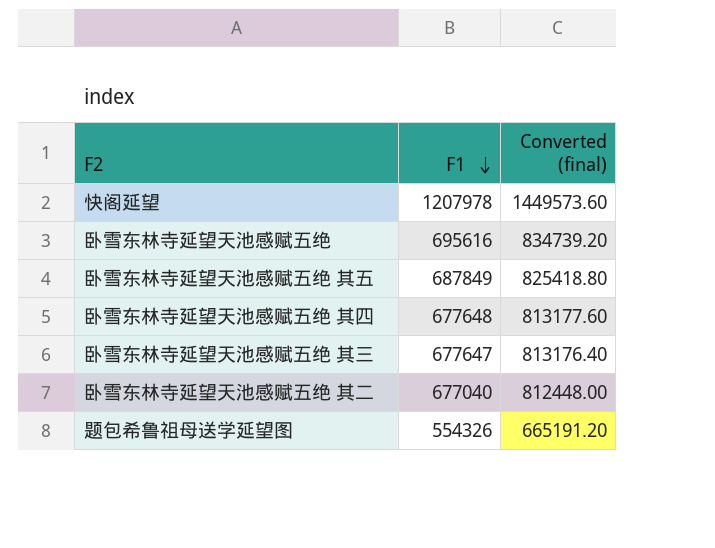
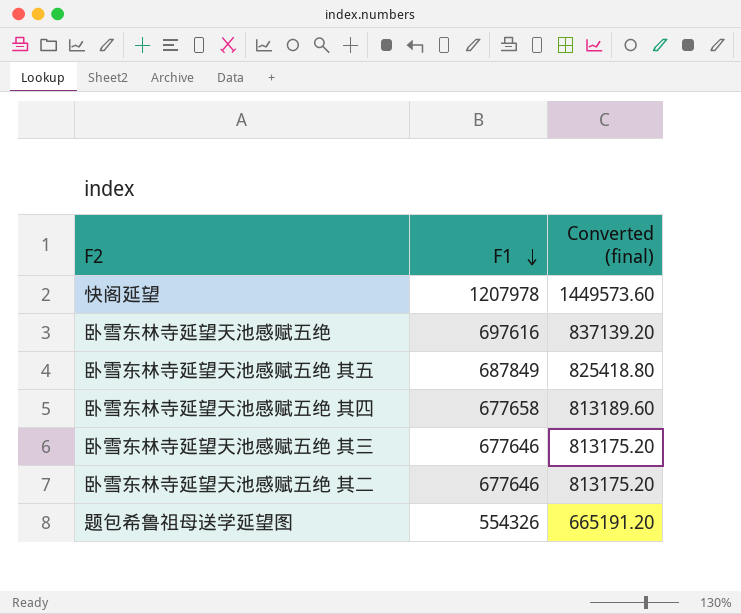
卧雪东林寺延望天池感赋五绝 | F1: 695616 -> 697616
卧雪东林寺延望天池感赋五绝 | Converted (final): 834739.20 -> 837139.20
卧雪东林寺延望天池感赋五绝 其四 | F1: 677648 -> 677658
卧雪东林寺延望天池感赋五绝 其四 | Converted (final): 813177.60 -> 813189.60
卧雪东林寺延望天池感赋五绝 其三 | F1: 677647 -> 677646
卧雪东林寺延望天池感赋五绝 其三 | Converted (final): 813176.40 -> 813175.20
卧雪东林寺延望天池感赋五绝 其二 | F1: 677040 -> 677646
卧雪东林寺延望天池感赋五绝 其二 | Converted (final): 812448.00 -> 813175.20

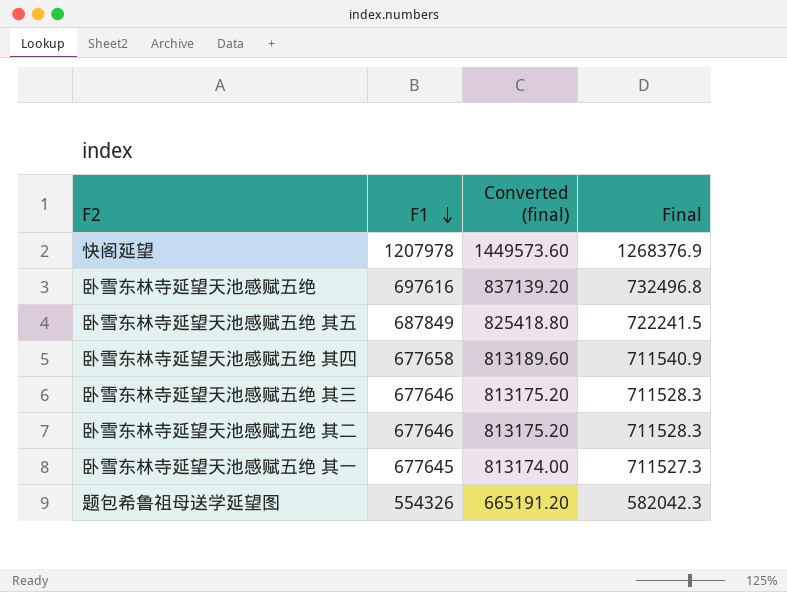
column Final | formula: none -> [F1] * 1.05
row 卧雪东林寺延望天池感赋五绝 其一: none -> 677645 | 813174.00 | 711527.3

